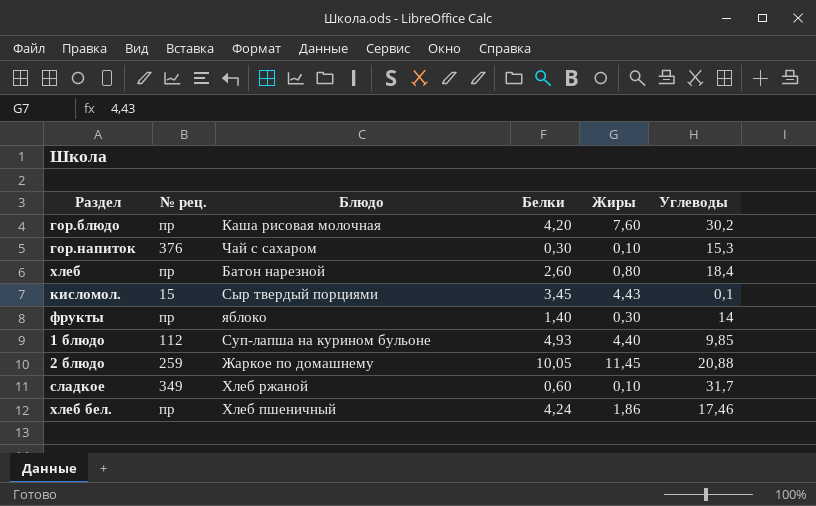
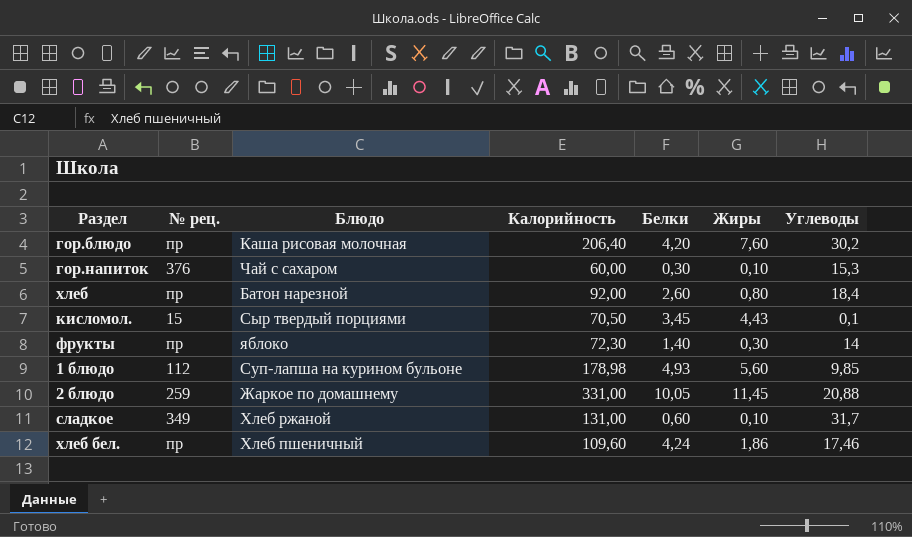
column Калорийность | position: none -> 4
1 блюдо | Жиры: 4,40 -> 5,60

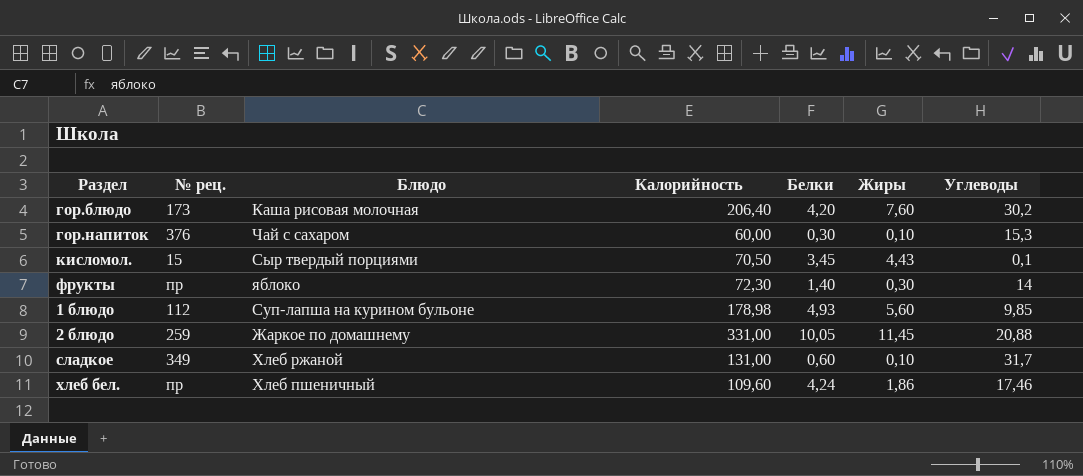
row хлеб: пр | Батон нарезной | 92,00 | 2,60 | 0,80 | 18,4 -> none
гор.блюдо | № рец.: пр -> 173

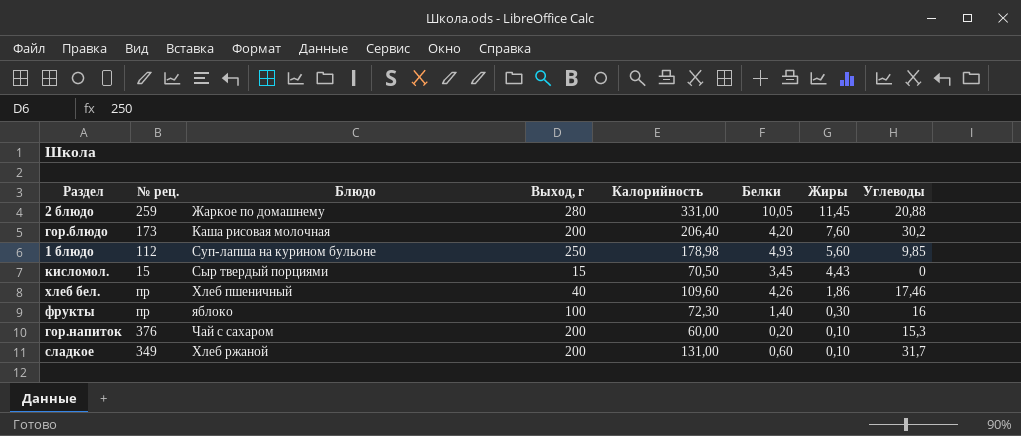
row order: none -> Жиры descending
column Выход, г | position: none -> 4
кисломол. | Углеводы: 0,1 -> 0
хлеб бел. | Белки: 4,24 -> 4,26
фрукты | Углеводы: 14 -> 16
гор.напиток | Белки: 0,30 -> 0,20

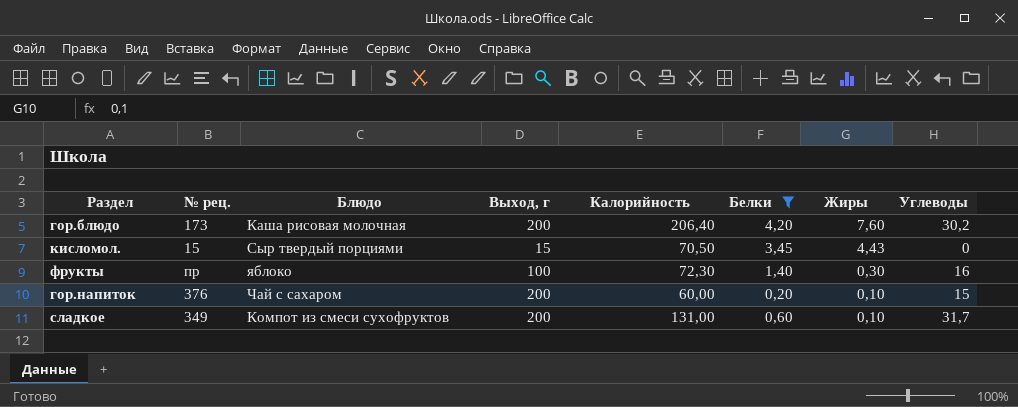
filter: none -> Белки <= 4,20
гор.напиток | Углеводы: 15,3 -> 15
сладкое | Блюдо: Хлеб ржаной -> Компот из смеси сухофруктов

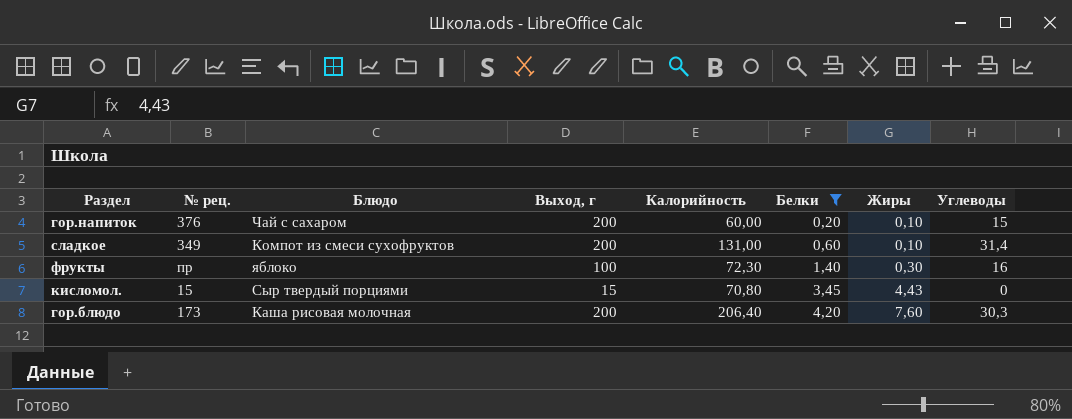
row order: Жиры descending -> Белки ascending
сладкое | Углеводы: 31,7 -> 31,4
кисломол. | Калорийность: 70,50 -> 70,80
гор.блюдо | Углеводы: 30,2 -> 30,3

